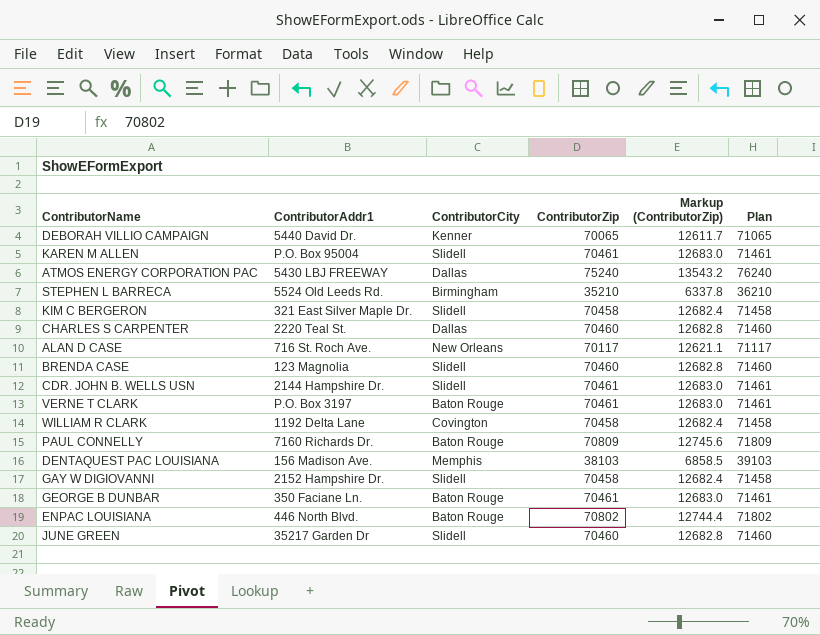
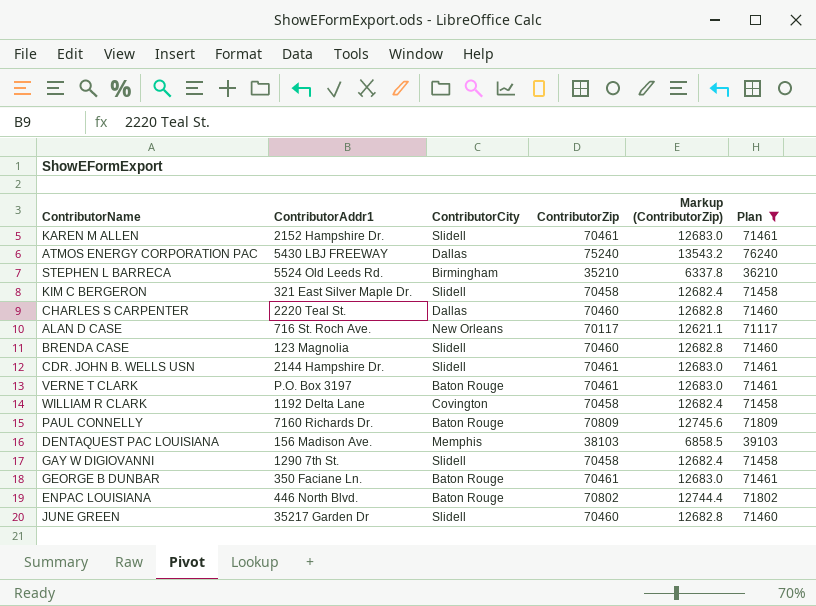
filter: none -> Plan != 71065
KAREN M ALLEN | ContributorAddr1: P.O. Box 95004 -> 2152 Hampshire Dr.
GAY W DIGIOVANNI | ContributorAddr1: 2152 Hampshire Dr. -> 1290 7th St.

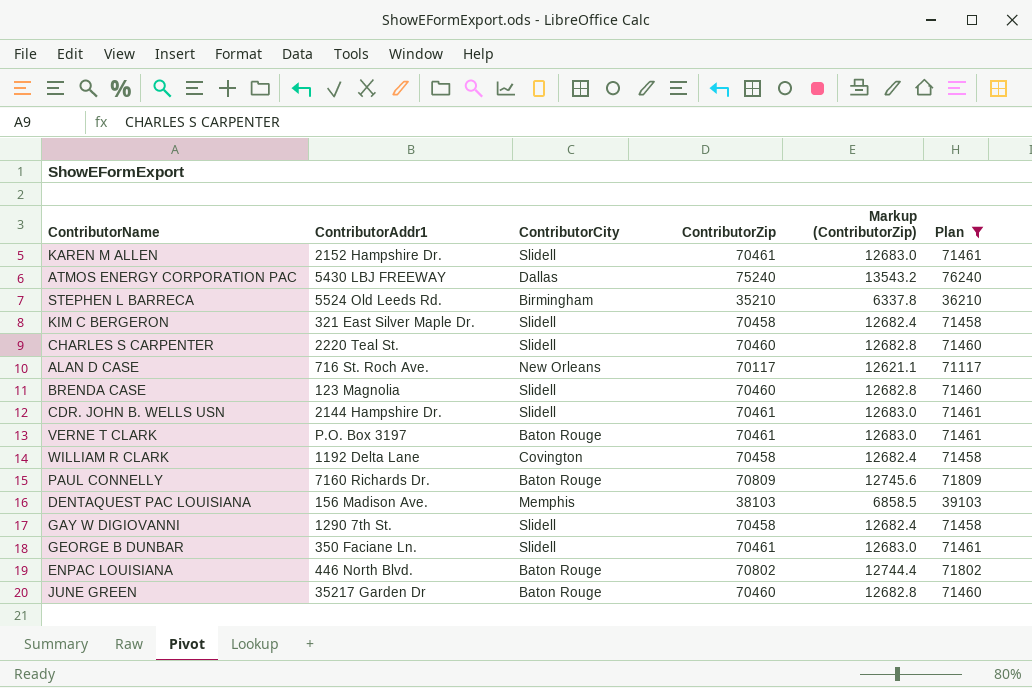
CHARLES S CARPENTER | ContributorCity: Dallas -> Slidell
GEORGE B DUNBAR | ContributorCity: Baton Rouge -> Slidell
JUNE GREEN | ContributorCity: Slidell -> Baton Rouge

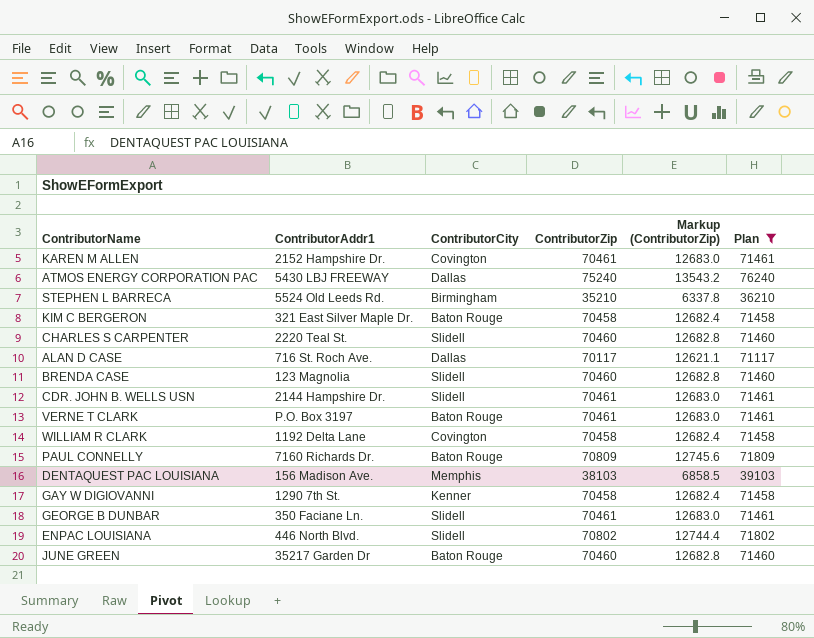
KAREN M ALLEN | ContributorCity: Slidell -> Covington
KIM C BERGERON | ContributorCity: Slidell -> Baton Rouge
ALAN D CASE | ContributorCity: New Orleans -> Dallas
GAY W DIGIOVANNI | ContributorCity: Slidell -> Kenner
ENPAC LOUISIANA | ContributorCity: Baton Rouge -> Slidell

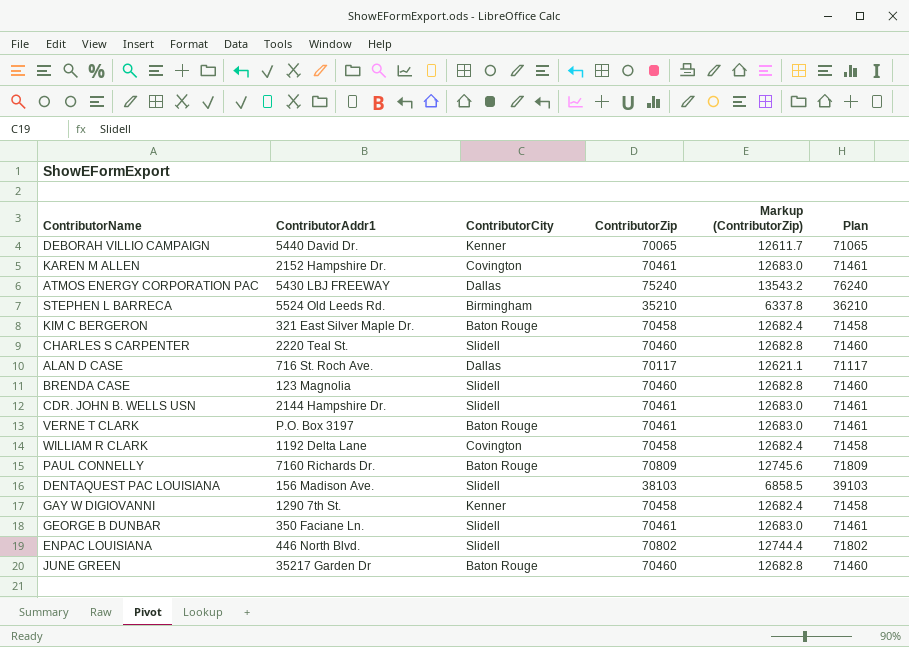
filter: Plan != 71065 -> none
DENTAQUEST PAC LOUISIANA | ContributorCity: Memphis -> Slidell

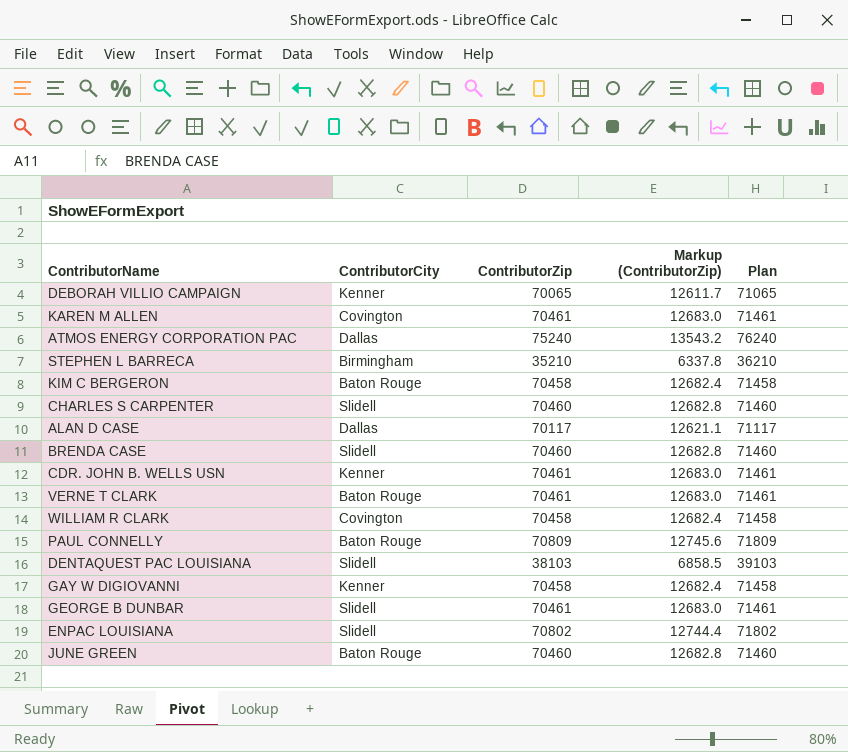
column ContributorAddr1 | position: 2 -> none
CDR. JOHN B. WELLS USN | ContributorCity: Slidell -> Kenner

